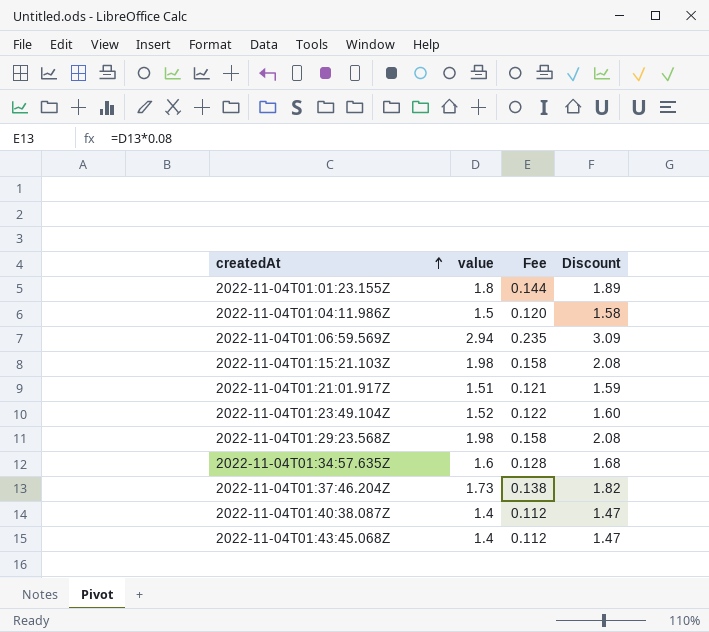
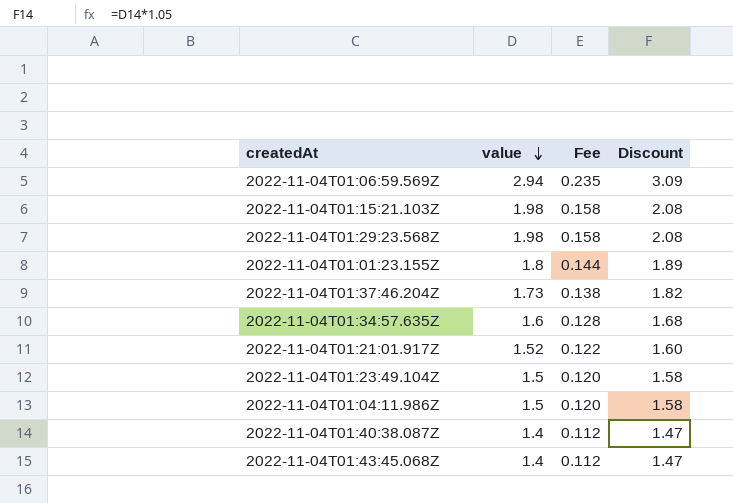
row order: createdAt ascending -> value descending
2022-11-04T01:21:01.917Z | value: 1.51 -> 1.52
2022-11-04T01:21:01.917Z | Fee: 0.121 -> 0.122
2022-11-04T01:21:01.917Z | Discount: 1.59 -> 1.60
2022-11-04T01:23:49.104Z | value: 1.52 -> 1.5
2022-11-04T01:23:49.104Z | Fee: 0.122 -> 0.120
2022-11-04T01:23:49.104Z | Discount: 1.60 -> 1.58

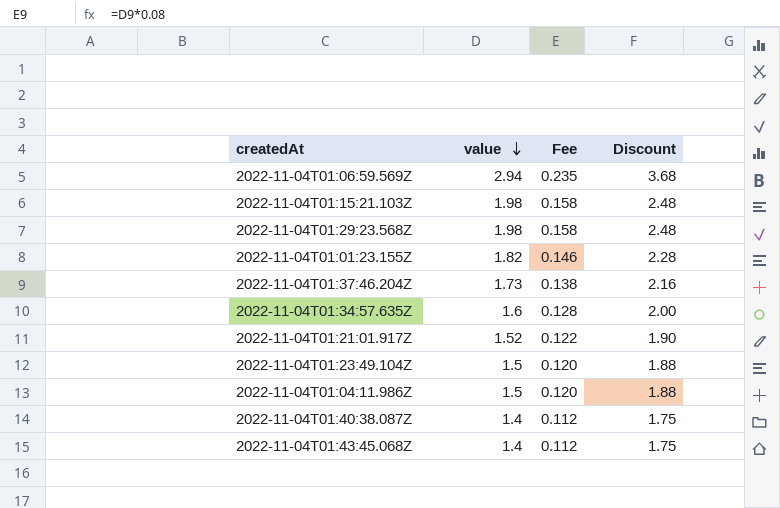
column Discount | formula: [value] * 1.05 -> [value] * 1.25
2022-11-04T01:01:23.155Z | value: 1.8 -> 1.82
2022-11-04T01:01:23.155Z | Fee: 0.144 -> 0.146

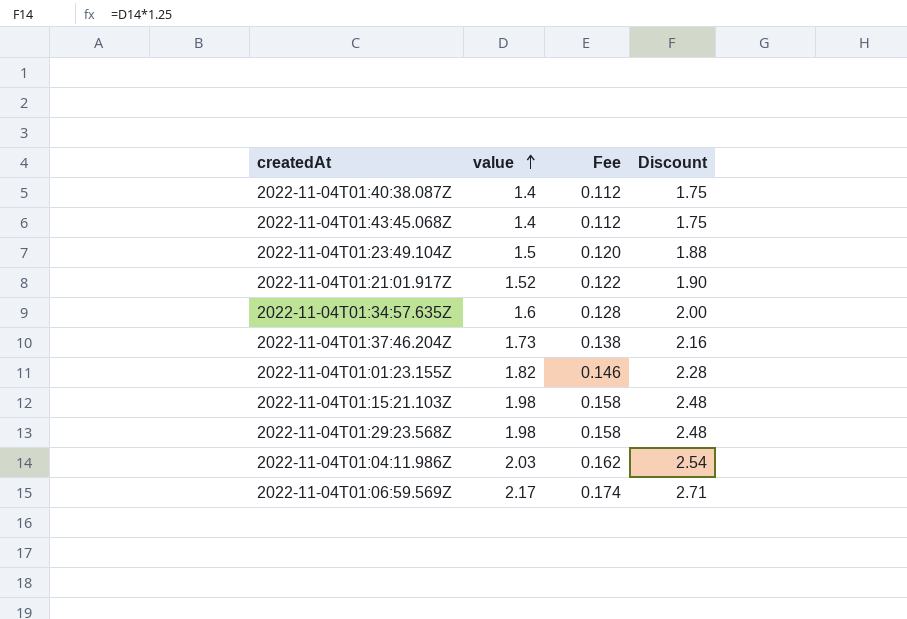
row order: value descending -> value ascending
2022-11-04T01:04:11.986Z | value: 1.5 -> 2.03
2022-11-04T01:04:11.986Z | Fee: 0.120 -> 0.162
2022-11-04T01:04:11.986Z | Discount: 1.88 -> 2.54
2022-11-04T01:06:59.569Z | value: 2.94 -> 2.17
2022-11-04T01:06:59.569Z | Fee: 0.235 -> 0.174
2022-11-04T01:06:59.569Z | Discount: 3.68 -> 2.71

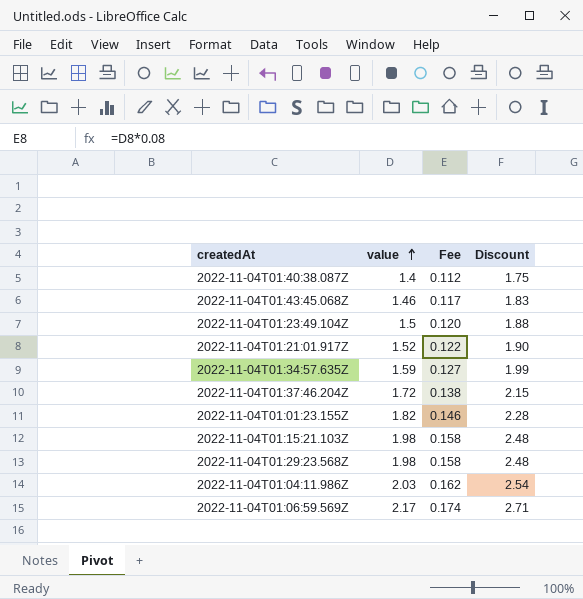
2022-11-04T01:43:45.068Z | value: 1.4 -> 1.46
2022-11-04T01:43:45.068Z | Fee: 0.112 -> 0.117
2022-11-04T01:43:45.068Z | Discount: 1.75 -> 1.83
2022-11-04T01:34:57.635Z | value: 1.6 -> 1.59
2022-11-04T01:34:57.635Z | Fee: 0.128 -> 0.127
2022-11-04T01:34:57.635Z | Discount: 2.00 -> 1.99
2022-11-04T01:37:46.204Z | value: 1.73 -> 1.72
2022-11-04T01:37:46.204Z | Discount: 2.16 -> 2.15

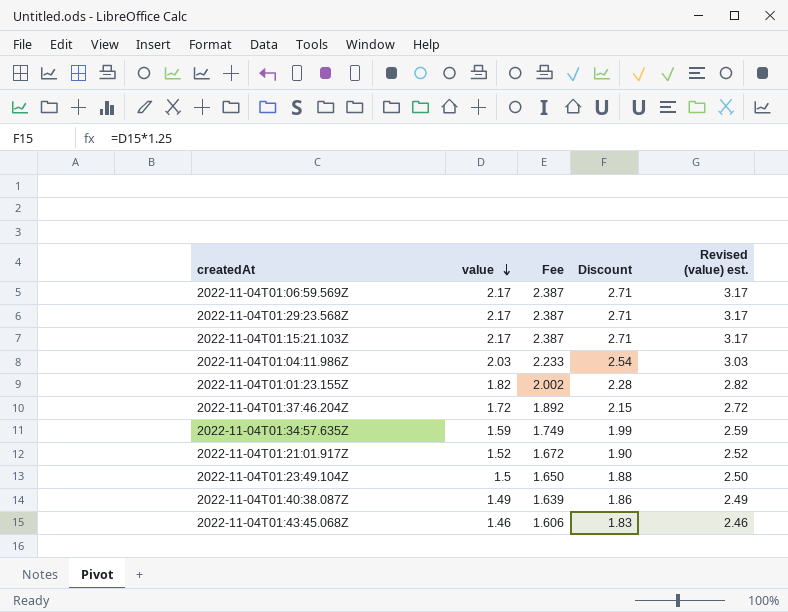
row order: value ascending -> value descending
column Fee | formula: [value] * 0.08 -> [value] * 1.1
column Revised (value) est. | formula: none -> [value] + 1
2022-11-04T01:29:23.568Z | value: 1.98 -> 2.17
2022-11-04T01:29:23.568Z | Discount: 2.48 -> 2.71
2022-11-04T01:15:21.103Z | value: 1.98 -> 2.17
2022-11-04T01:15:21.103Z | Discount: 2.48 -> 2.71
2022-11-04T01:40:38.087Z | value: 1.4 -> 1.49
2022-11-04T01:40:38.087Z | Discount: 1.75 -> 1.86

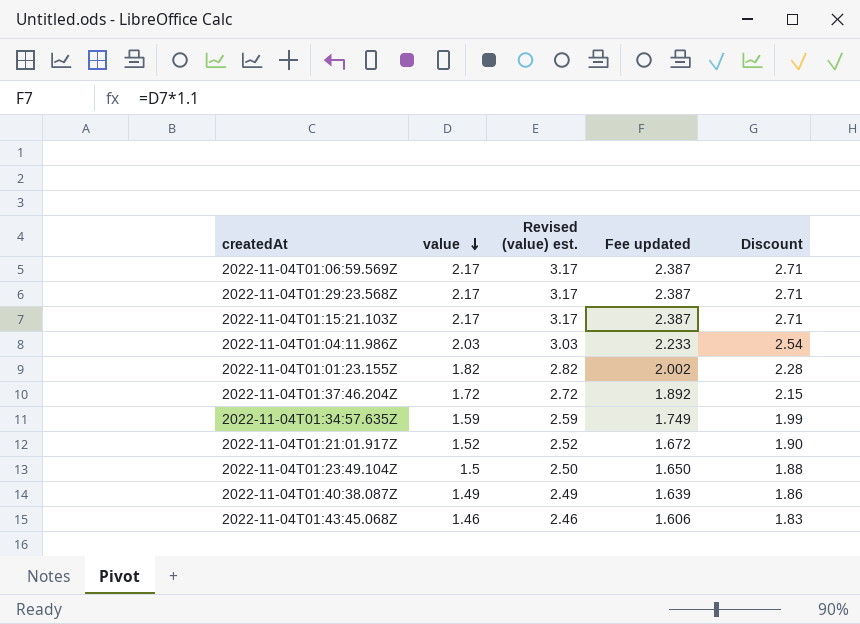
column Revised (value) est. | position: 5 -> 3
column name: Fee -> Fee updated

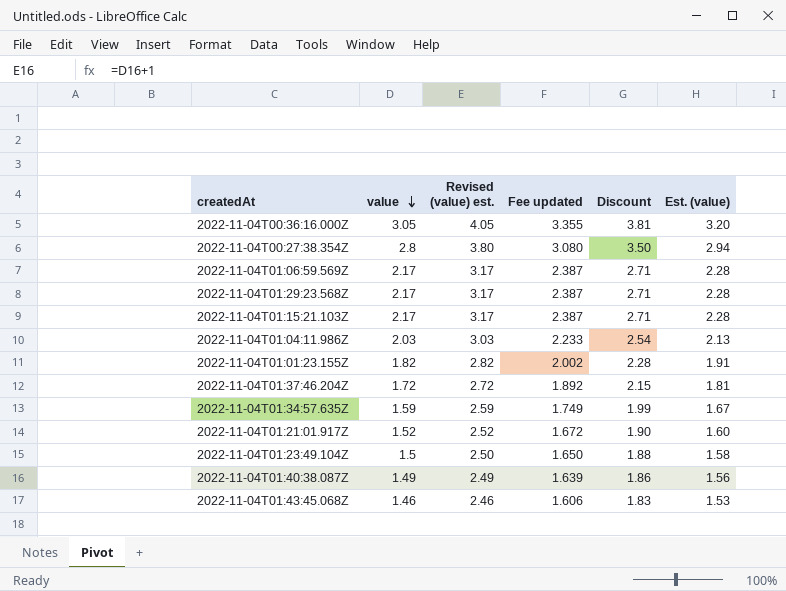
column Est. (value) | formula: none -> [value] * 1.05
row 2022-11-04T00:36:16.000Z: none -> 3.05 | 4.05 | 3.355 | 3.81 | 3.20
row 2022-11-04T00:27:38.354Z: none -> 2.8 | 3.80 | 3.080 | 3.50 | 2.94

